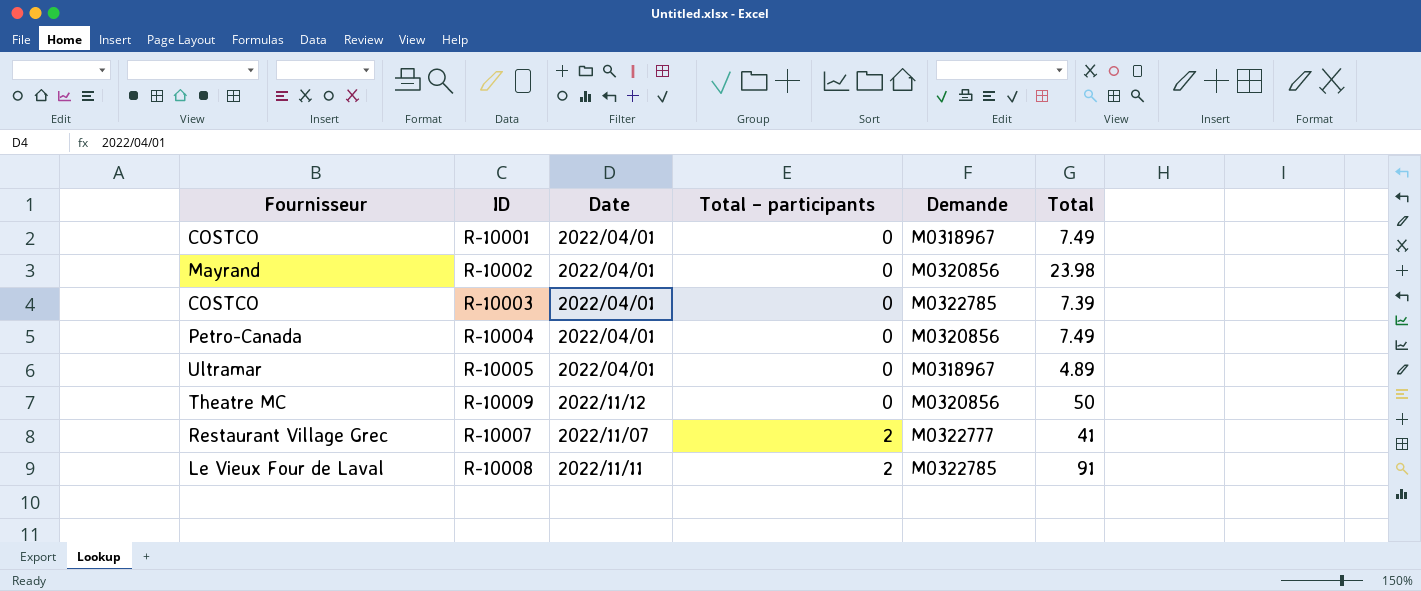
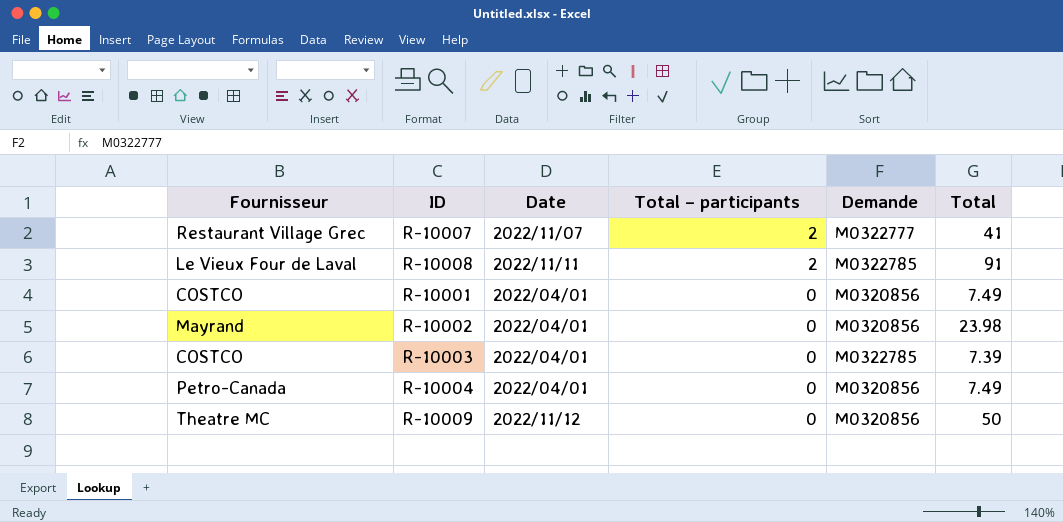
row order: Total – participants ascending -> Total – participants descending
row R-10005: Ultramar | 2022/04/01 | 0 | M0318967 | 4.89 -> none
R-10001 | Demande: M0318967 -> M0320856

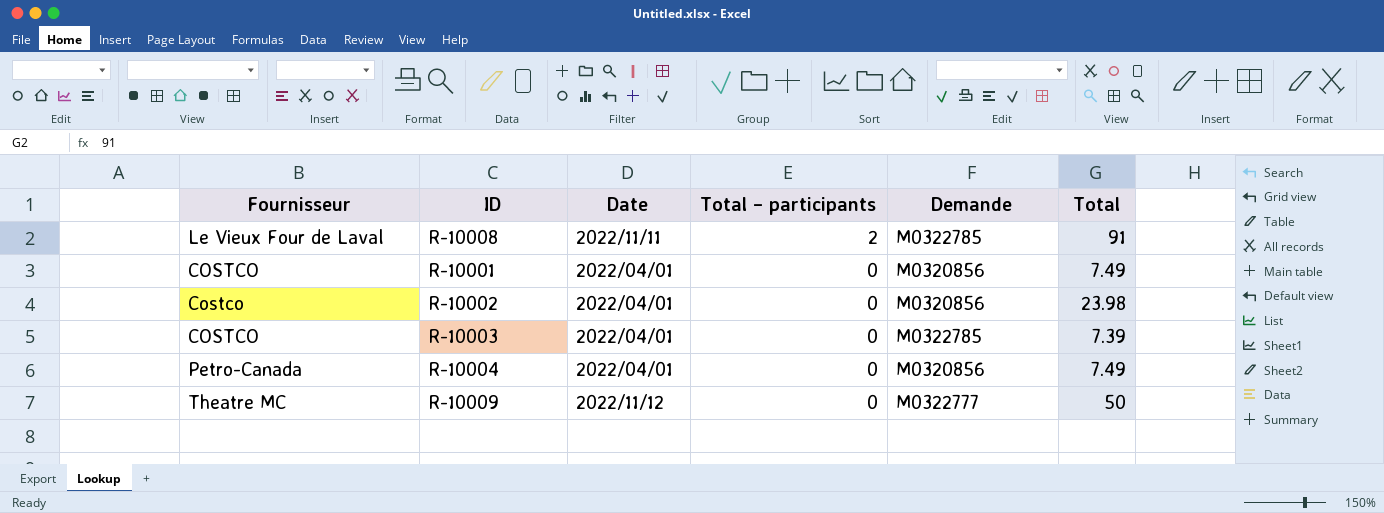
row R-10007: Restaurant Village Grec | 2022/11/07 | 2 | M0322777 | 41 -> none
R-10002 | Fournisseur: Mayrand -> Costco
R-10009 | Demande: M0320856 -> M0322777

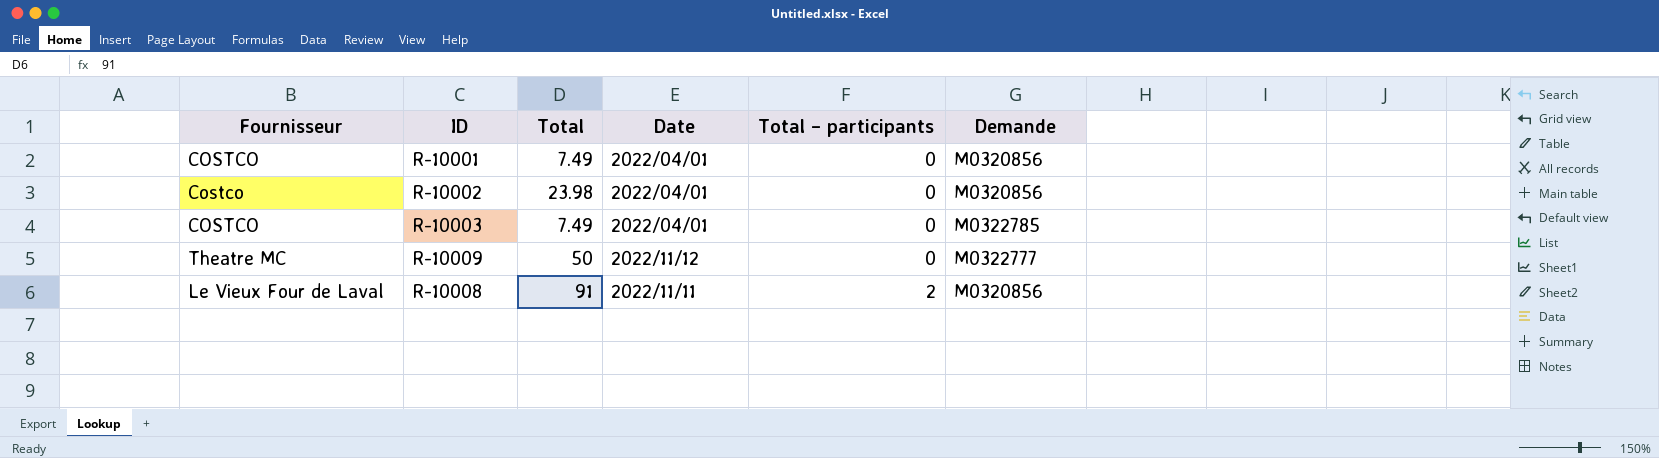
row order: Total – participants descending -> Total – participants ascending
column Total | position: 6 -> 3
row R-10004: Petro-Canada | 2022/04/01 | 0 | M0320856 | 7.49 -> none
R-10003 | Total: 7.39 -> 7.49
R-10008 | Demande: M0322785 -> M0320856

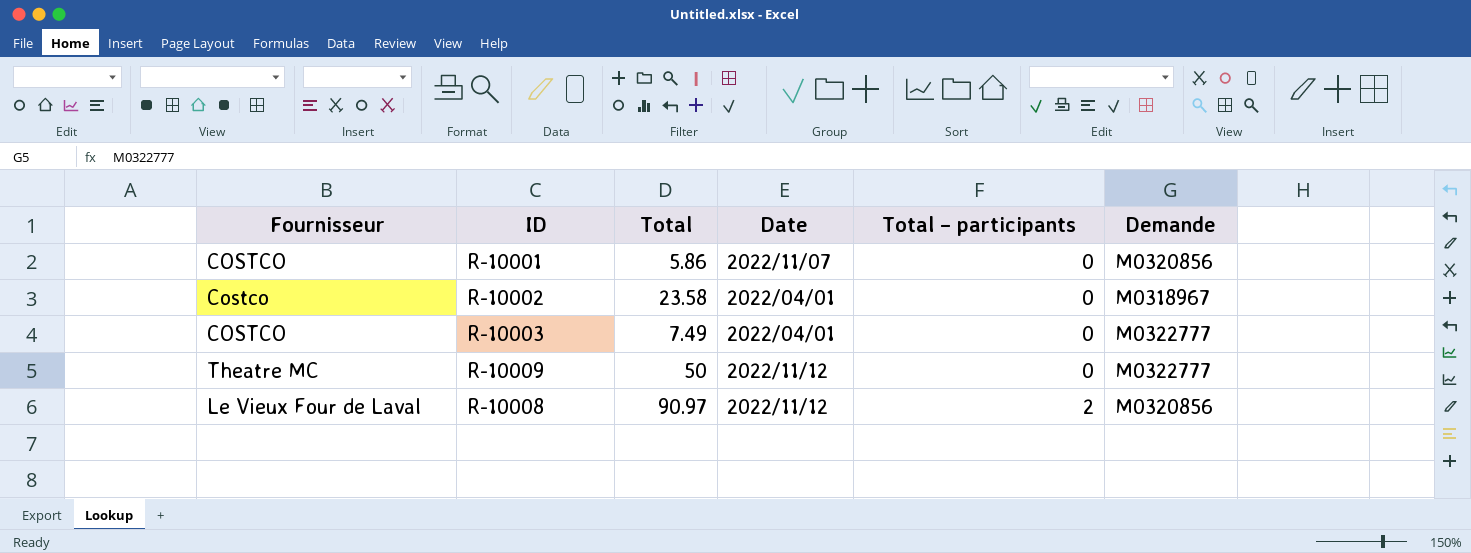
R-10001 | Total: 7.49 -> 5.86
R-10001 | Date: 2022/04/01 -> 2022/11/07
R-10002 | Total: 23.98 -> 23.58
R-10002 | Demande: M0320856 -> M0318967
R-10003 | Demande: M0322785 -> M0322777
R-10008 | Total: 91 -> 90.97
R-10008 | Date: 2022/11/11 -> 2022/11/12

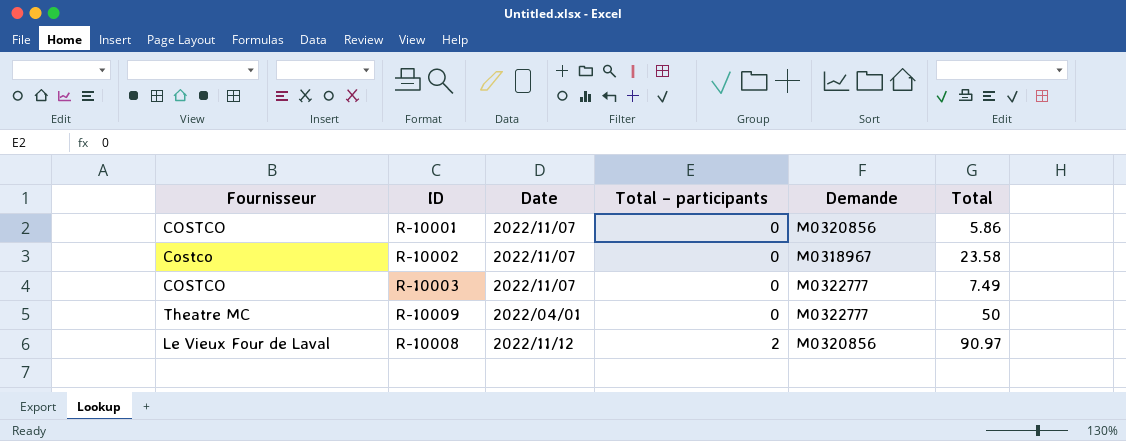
column Total | position: 3 -> 6
R-10002 | Date: 2022/04/01 -> 2022/11/07
R-10003 | Date: 2022/04/01 -> 2022/11/07
R-10009 | Date: 2022/11/12 -> 2022/04/01

